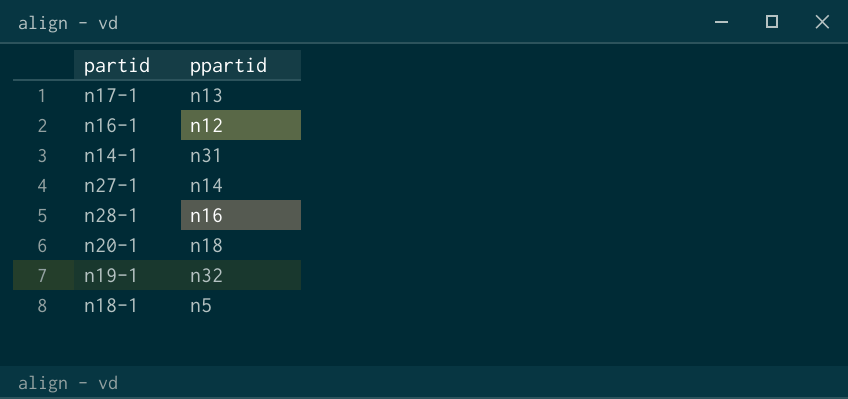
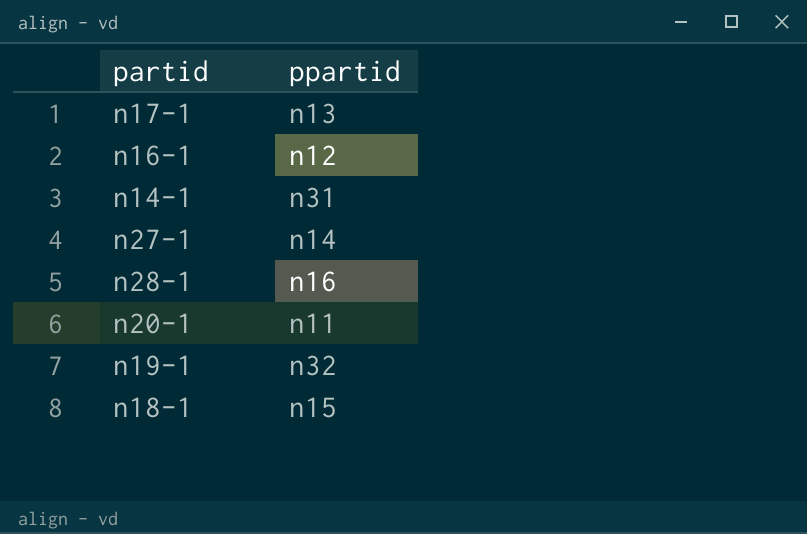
n20-1 | ppartid: n18 -> n11
n18-1 | ppartid: n5 -> n15

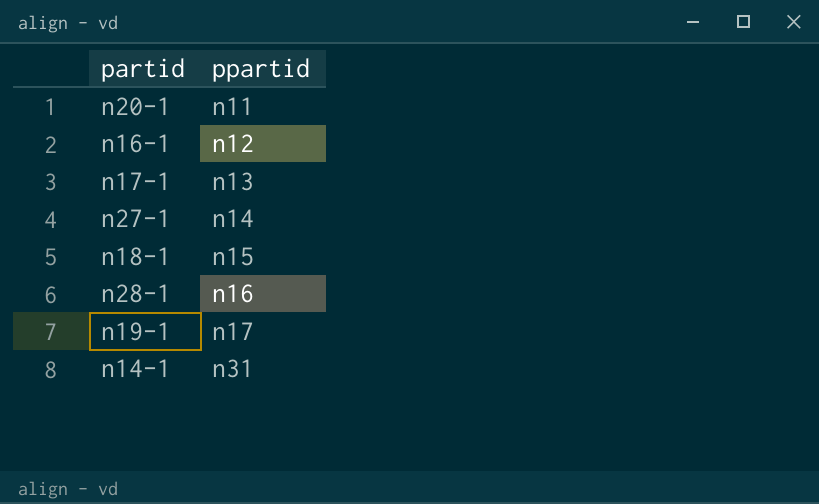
row order: none -> ppartid ascending
n19-1 | ppartid: n32 -> n17

